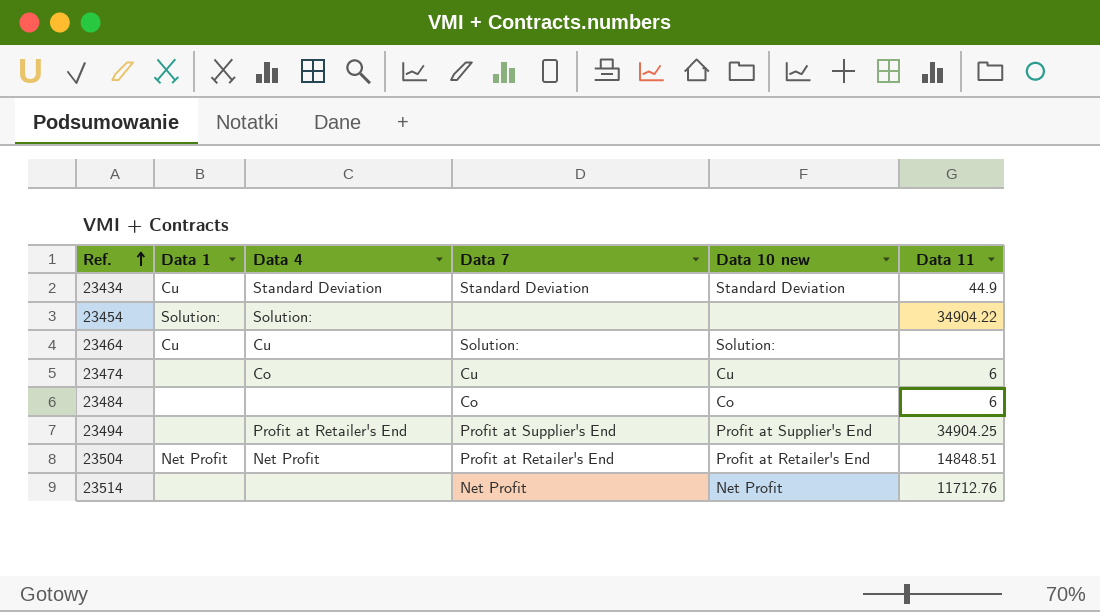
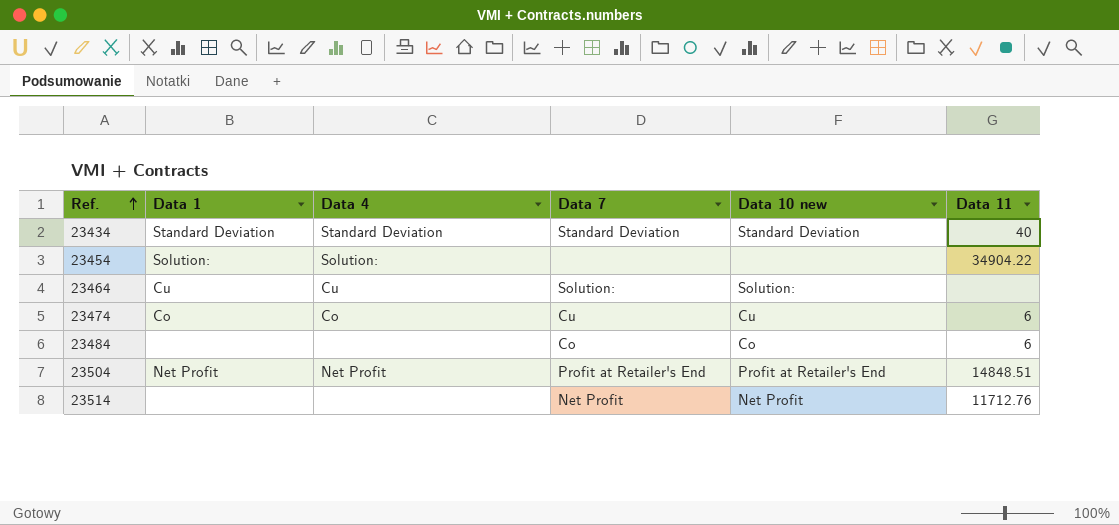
row 23494: none | Profit at Retailer's End | Profit at Supplier's End | Profit at Supplier's End | 34904.25 -> none
23434 | Data 1: Cu -> Standard Deviation
23434 | Data 11: 44.9 -> 40
23474 | Data 1: none -> Co

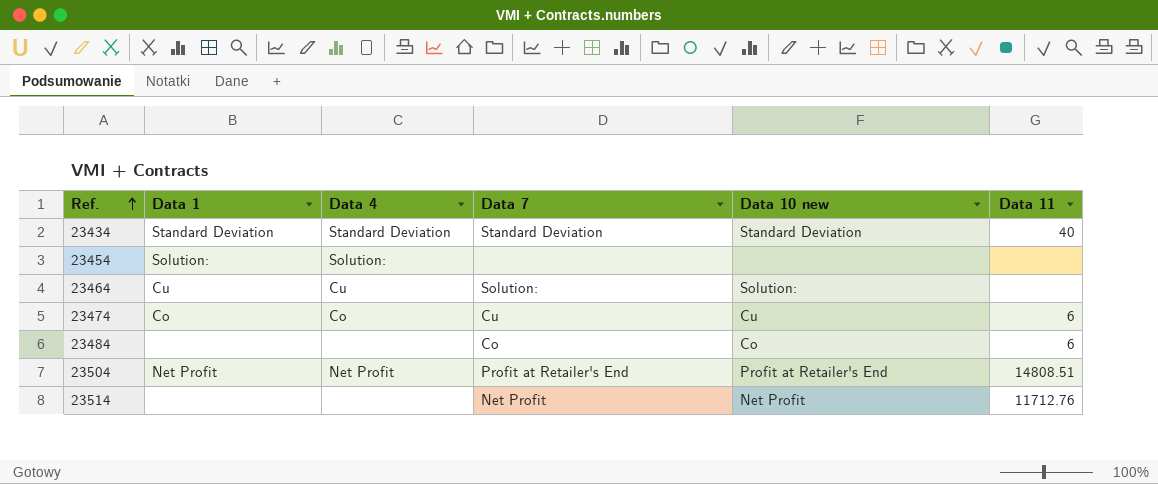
23454 | Data 11: 34904.22 -> none
23504 | Data 11: 14848.51 -> 14808.51

